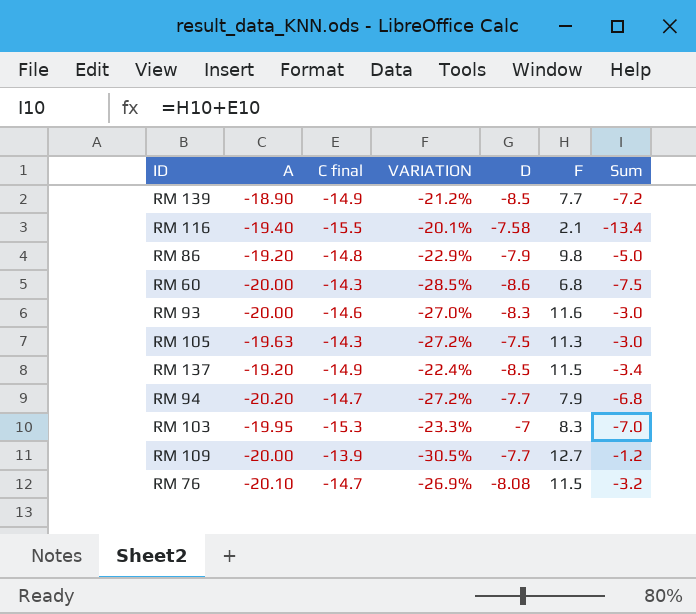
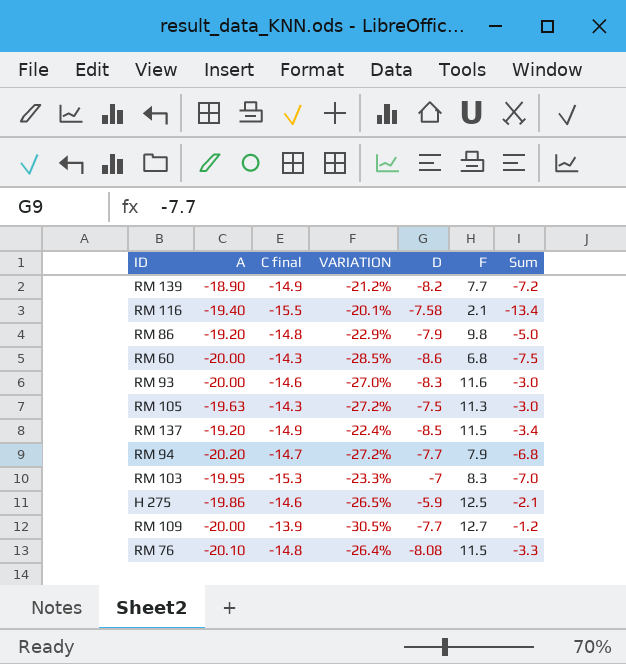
RM 139 | D: -8.5 -> -8.2
row H 275: none -> -19.86 | -14.6 | -26.5% | -5.9 | 12.5 | -2.1
RM 76 | C final: -14.7 -> -14.8
RM 76 | VARIATION: -26.9% -> -26.4%
RM 76 | Sum: -3.2 -> -3.3

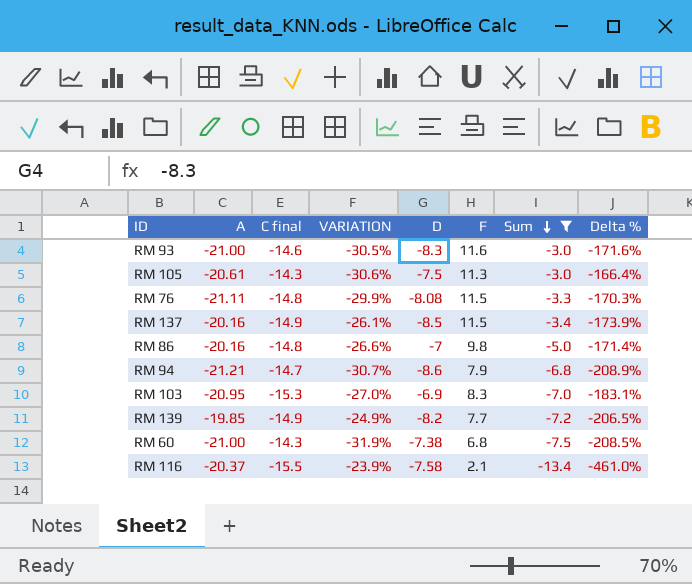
filter: none -> Sum <= -3.0
row order: none -> Sum descending
column Delta % | formula: none -> ([D] - [F]) / [F]
RM 93 | A: -20.00 -> -21.00
RM 93 | VARIATION: -27.0% -> -30.5%
RM 105 | A: -19.63 -> -20.61
RM 105 | VARIATION: -27.2% -> -30.6%
RM 76 | A: -20.10 -> -21.11
RM 76 | VARIATION: -26.4% -> -29.9%
RM 137 | A: -19.20 -> -20.16
RM 137 | VARIATION: -22.4% -> -26.1%
RM 86 | A: -19.20 -> -20.16
RM 86 | VARIATION: -22.9% -> -26.6%
RM 86 | D: -7.9 -> -7
RM 94 | A: -20.20 -> -21.21
RM 94 | VARIATION: -27.2% -> -30.7%
RM 94 | D: -7.7 -> -8.6
RM 103 | A: -19.95 -> -20.95
RM 103 | VARIATION: -23.3% -> -27.0%
RM 103 | D: -7 -> -6.9
RM 139 | A: -18.90 -> -19.85
RM 139 | VARIATION: -21.2% -> -24.9%
RM 60 | A: -20.00 -> -21.00
RM 60 | VARIATION: -28.5% -> -31.9%
RM 60 | D: -8.6 -> -7.38
RM 116 | A: -19.40 -> -20.37
RM 116 | VARIATION: -20.1% -> -23.9%

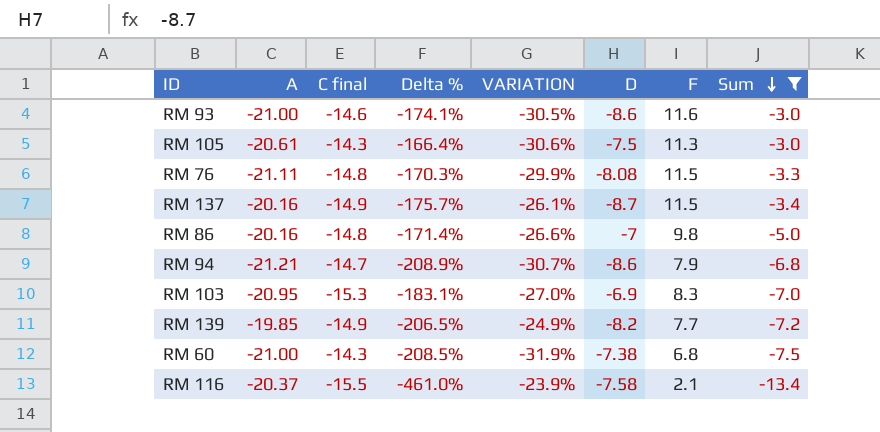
column Delta % | position: 8 -> 4
RM 93 | Delta %: -171.6% -> -174.1%
RM 93 | D: -8.3 -> -8.6
RM 137 | Delta %: -173.9% -> -175.7%
RM 137 | D: -8.5 -> -8.7

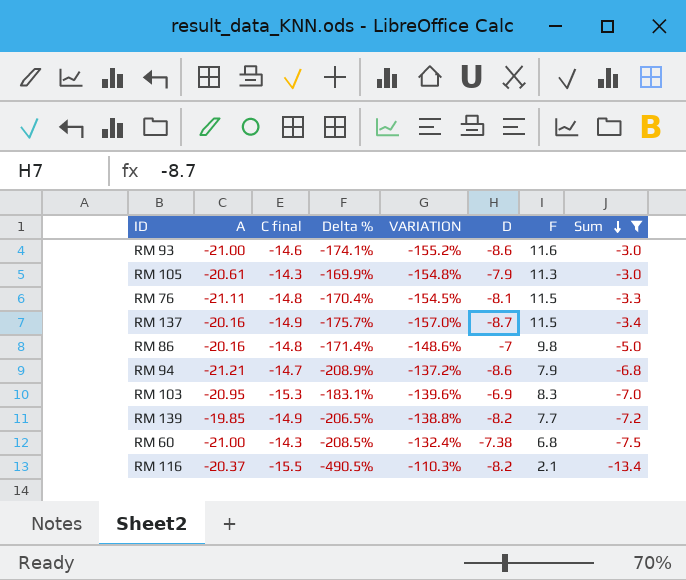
column VARIATION | formula: ([C final] - [A]) / [A] -> ([F] - [A]) / [A]
RM 105 | Delta %: -166.4% -> -169.9%
RM 105 | D: -7.5 -> -7.9
RM 76 | Delta %: -170.3% -> -170.4%
RM 76 | D: -8.08 -> -8.1
RM 116 | Delta %: -461.0% -> -490.5%
RM 116 | D: -7.58 -> -8.2

